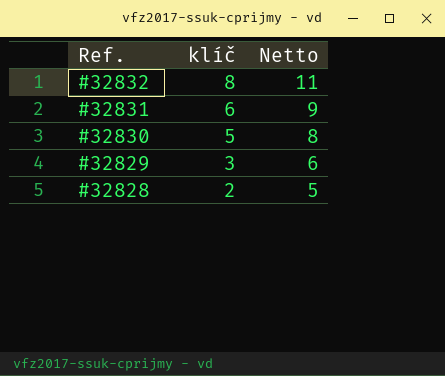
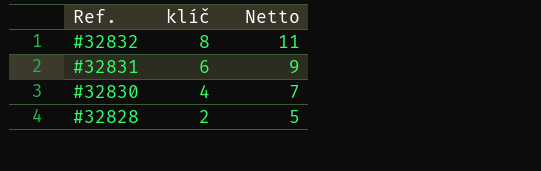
row #32829: 3 | 6 -> none
#32830 | klíč: 5 -> 4
#32830 | Netto: 8 -> 7

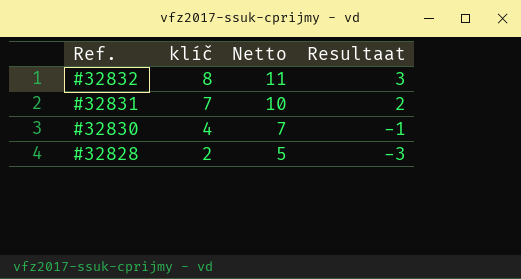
column Resultaat | formula: none -> [klíč] - 5
#32831 | klíč: 6 -> 7
#32831 | Netto: 9 -> 10

